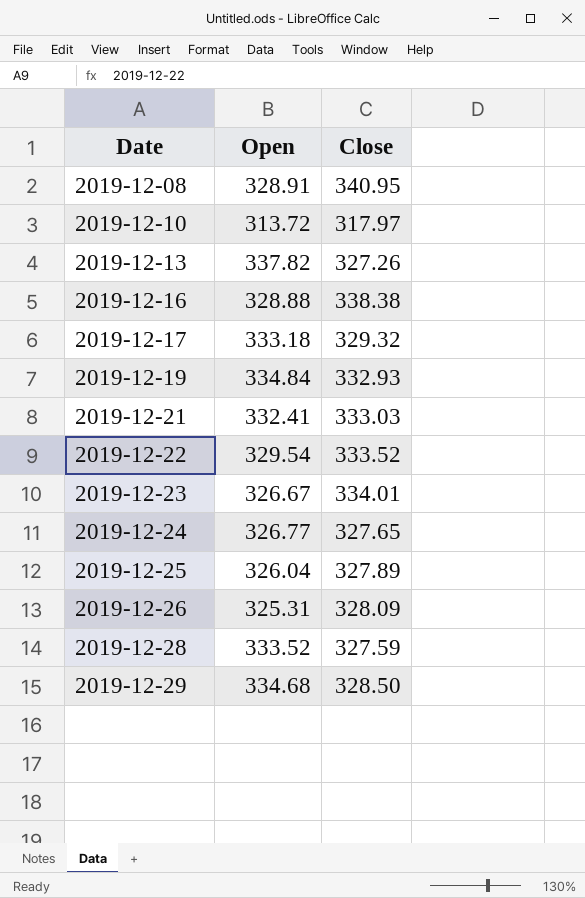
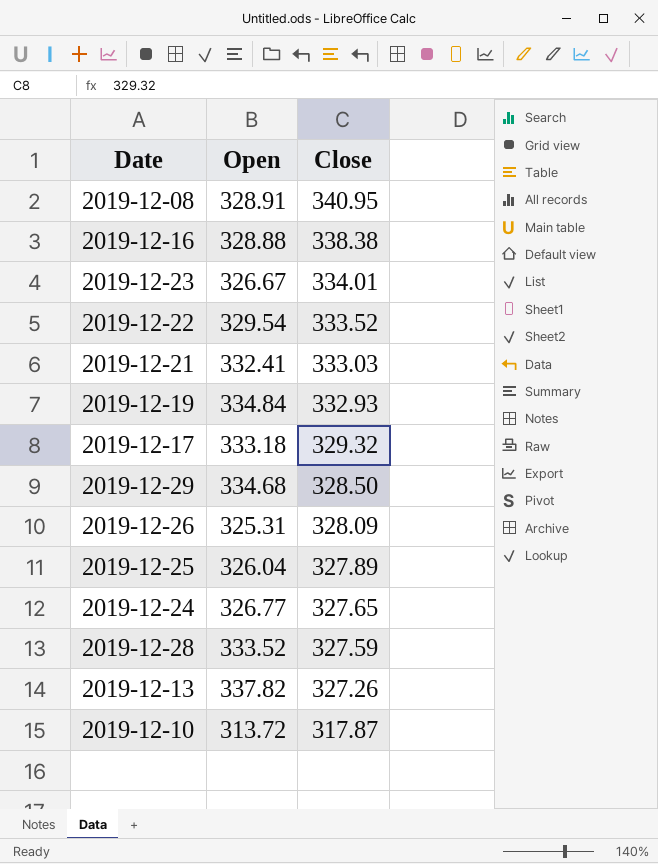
row order: Date ascending -> Close descending
2019-12-10 | Close: 317.97 -> 317.87

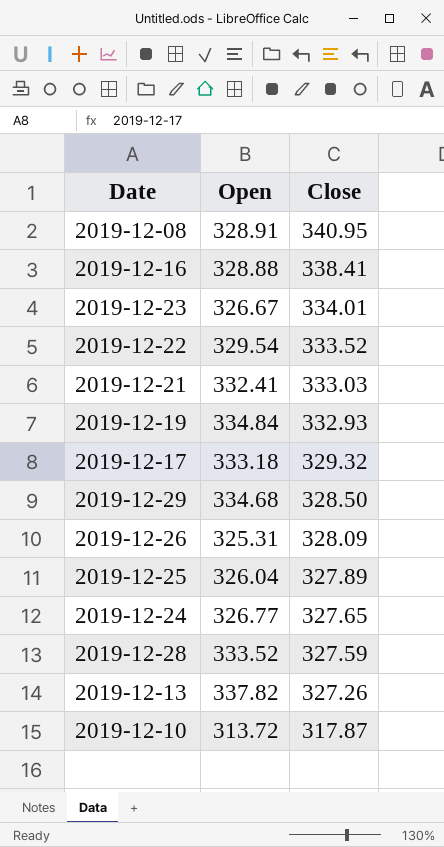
2019-12-16 | Close: 338.38 -> 338.41

